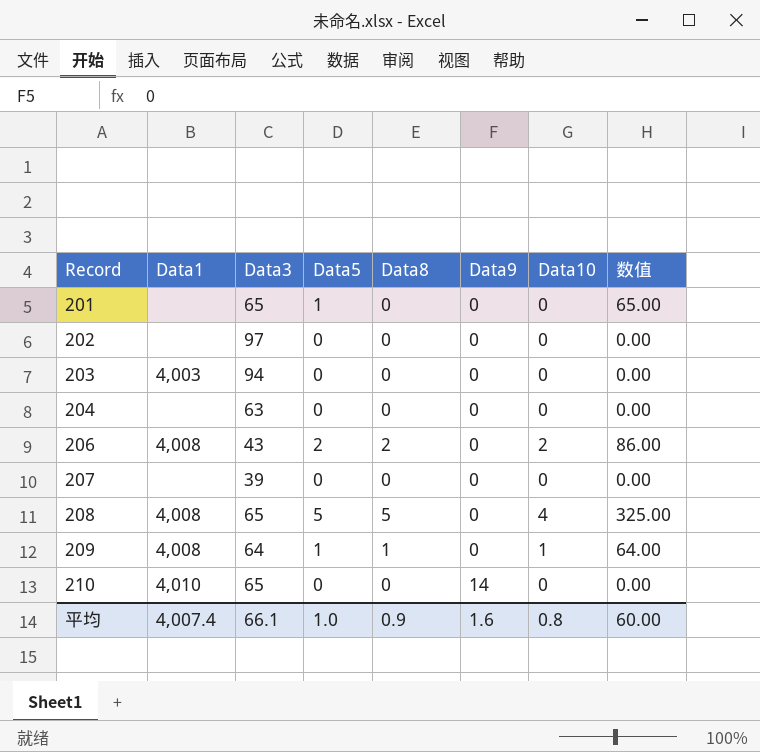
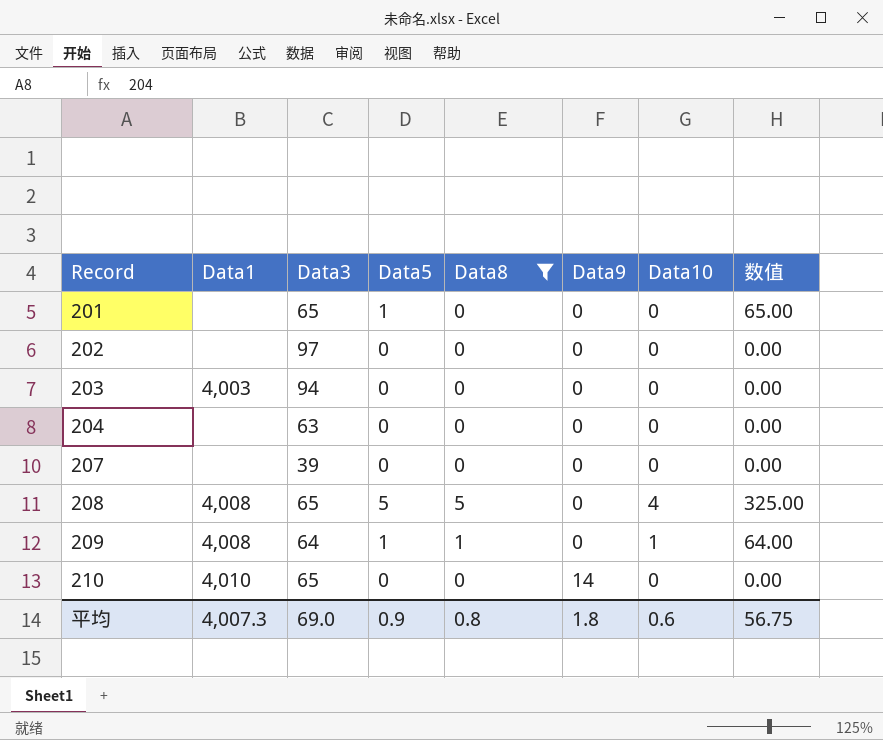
filter: none -> Data8 != 2
平均 | Data1: 4,007.4 -> 4,007.3
平均 | Data3: 66.1 -> 69.0
平均 | Data5: 1.0 -> 0.9
平均 | Data8: 0.9 -> 0.8
平均 | Data9: 1.6 -> 1.8
平均 | Data10: 0.8 -> 0.6
平均 | 数值: 60.00 -> 56.75

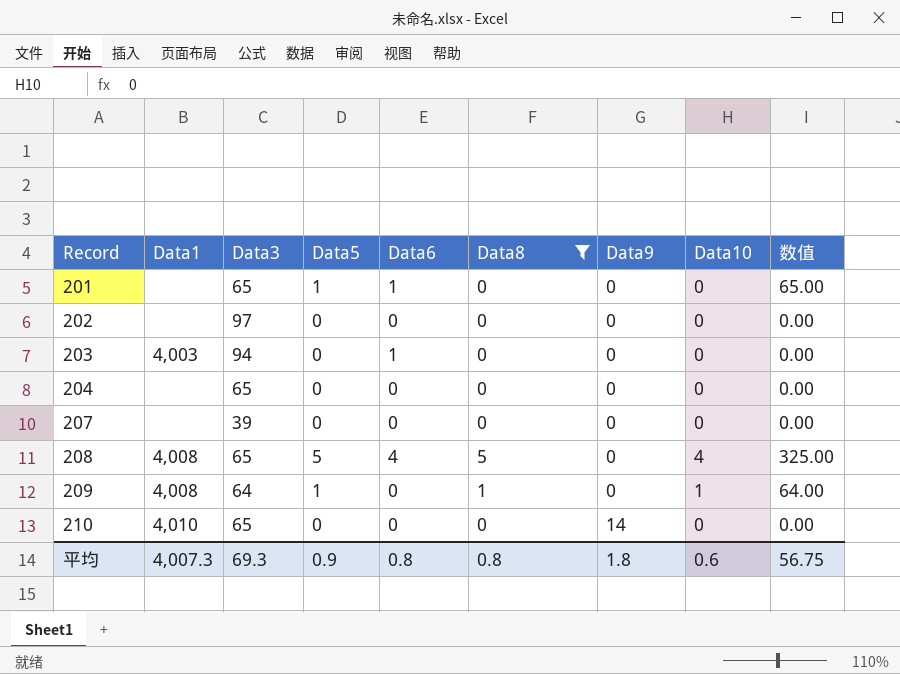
column Data6 | position: none -> 5
204 | Data3: 63 -> 65
平均 | Data3: 69.0 -> 69.3

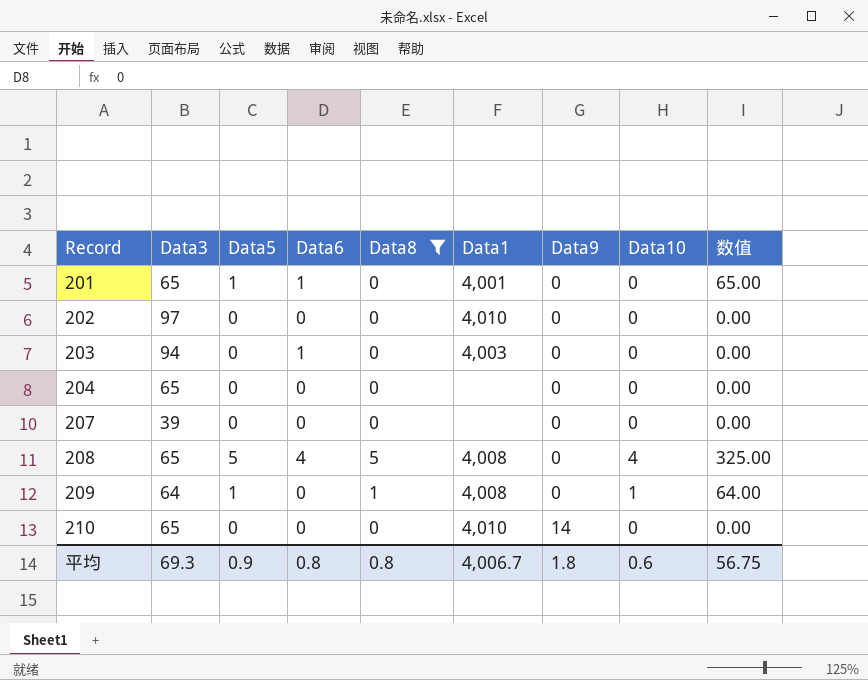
column Data1 | position: 2 -> 6
201 | Data1: none -> 4,001
202 | Data1: none -> 4,010
平均 | Data1: 4,007.3 -> 4,006.7

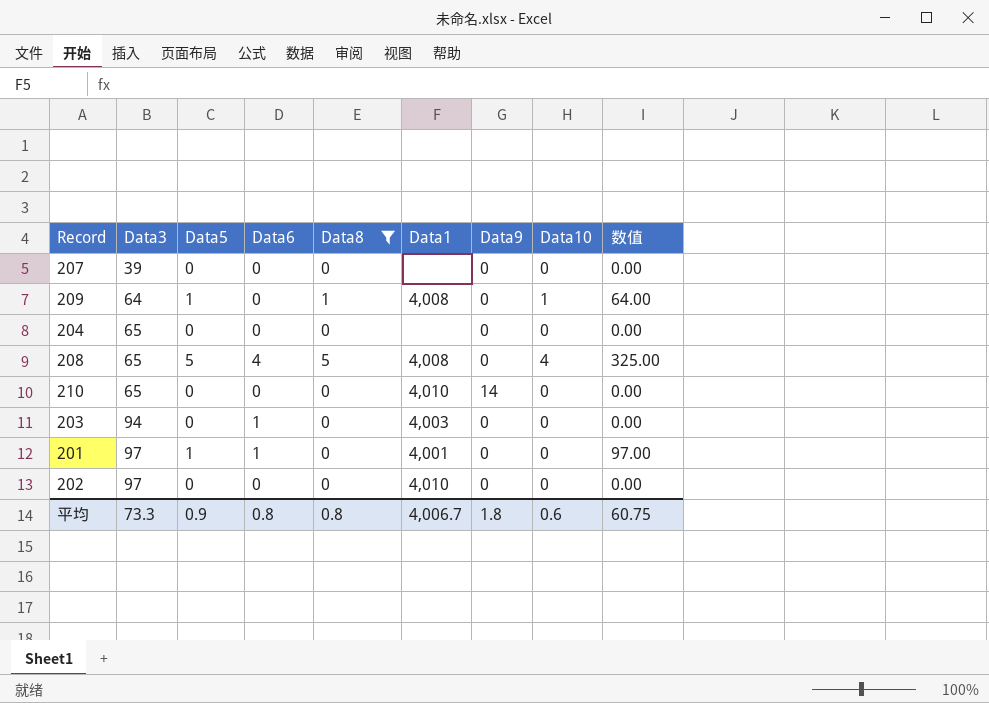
row order: Record ascending -> Data3 ascending
201 | Data3: 65 -> 97
201 | 数值: 65.00 -> 97.00
平均 | Data3: 69.3 -> 73.3
平均 | 数值: 56.75 -> 60.75

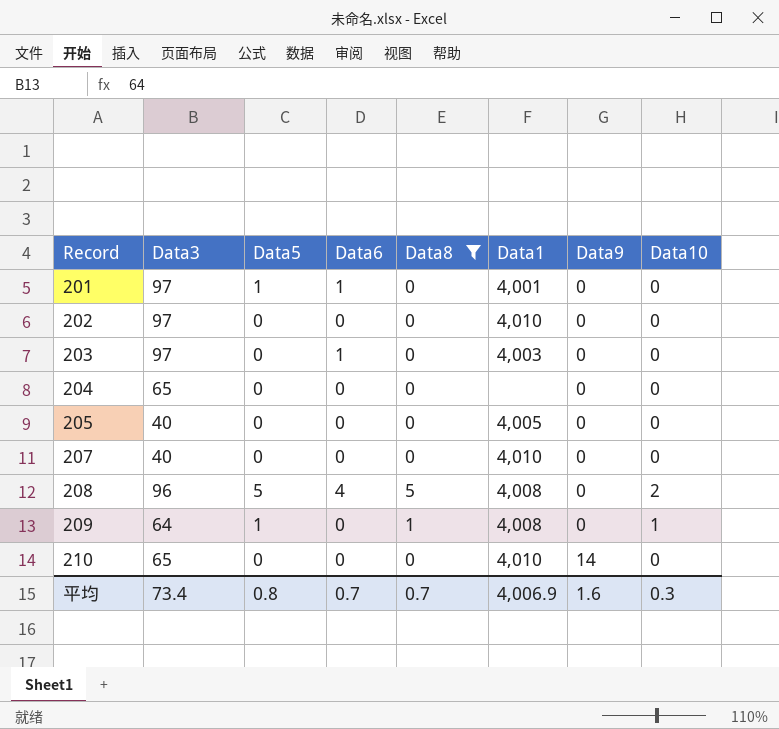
row order: Data3 ascending -> Record ascending
column 数值 | formula: [Data3] * [Data5] -> none
203 | Data3: 94 -> 97
row 205: none -> 40 | 0 | 0 | 0 | 4,005 | 0 | 0
207 | Data3: 39 -> 40
207 | Data1: none -> 4,010
208 | Data3: 65 -> 96
208 | Data10: 4 -> 2
平均 | Data3: 73.3 -> 73.4
平均 | Data5: 0.9 -> 0.8
平均 | Data6: 0.8 -> 0.7
平均 | Data8: 0.8 -> 0.7
平均 | Data1: 4,006.7 -> 4,006.9
平均 | Data9: 1.8 -> 1.6
平均 | Data10: 0.6 -> 0.3

